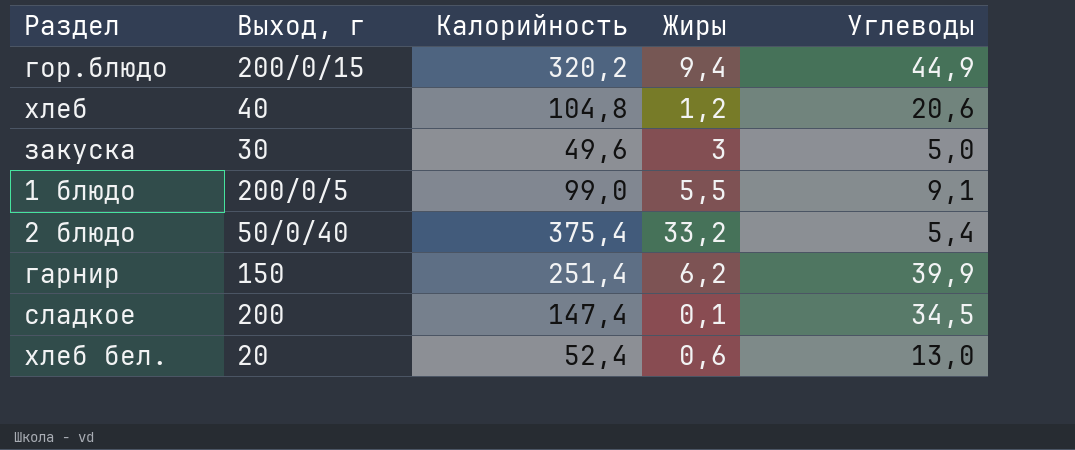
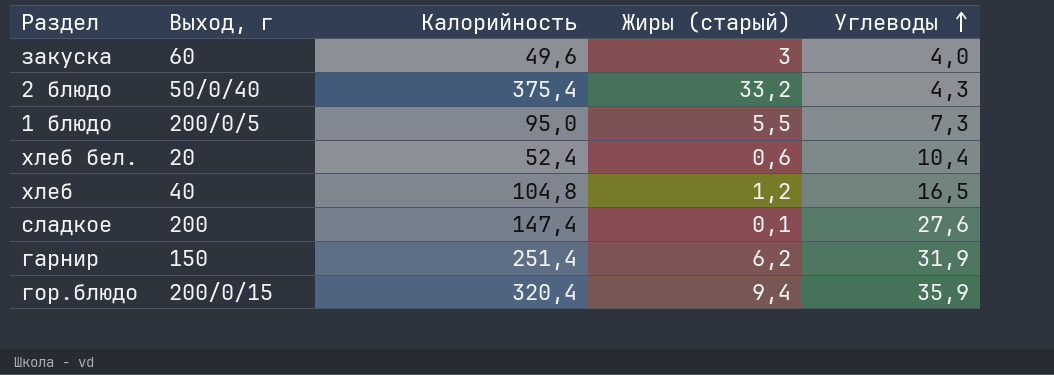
row order: none -> Углеводы ascending
column name: Жиры -> Жиры (старый)
закуска | Выход, г: 30 -> 60
закуска | Углеводы: 5,0 -> 4,0
2 блюдо | Углеводы: 5,4 -> 4,3
1 блюдо | Калорийность: 99,0 -> 95,0
1 блюдо | Углеводы: 9,1 -> 7,3
хлеб бел. | Углеводы: 13,0 -> 10,4
хлеб | Углеводы: 20,6 -> 16,5
сладкое | Углеводы: 34,5 -> 27,6
гарнир | Углеводы: 39,9 -> 31,9
гор.блюдо | Калорийность: 320,2 -> 320,4
гор.блюдо | Углеводы: 44,9 -> 35,9

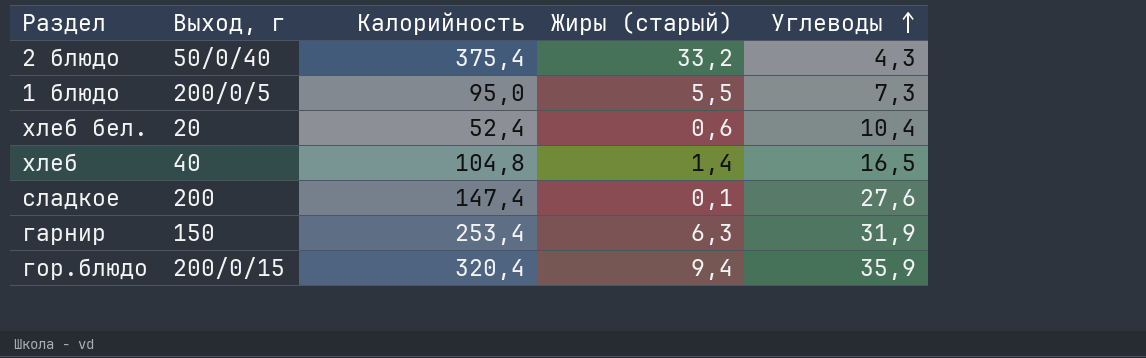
row закуска: 60 | 49,6 | 3 | 4,0 -> none
хлеб | Жиры (старый): 1,2 -> 1,4
гарнир | Калорийность: 251,4 -> 253,4
гарнир | Жиры (старый): 6,2 -> 6,3

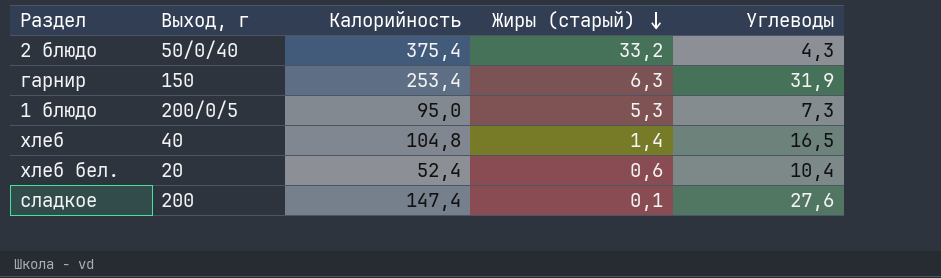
row order: Углеводы ascending -> Жиры (старый) descending
row гор.блюдо: 200/0/15 | 320,4 | 9,4 | 35,9 -> none
1 блюдо | Жиры (старый): 5,5 -> 5,3

